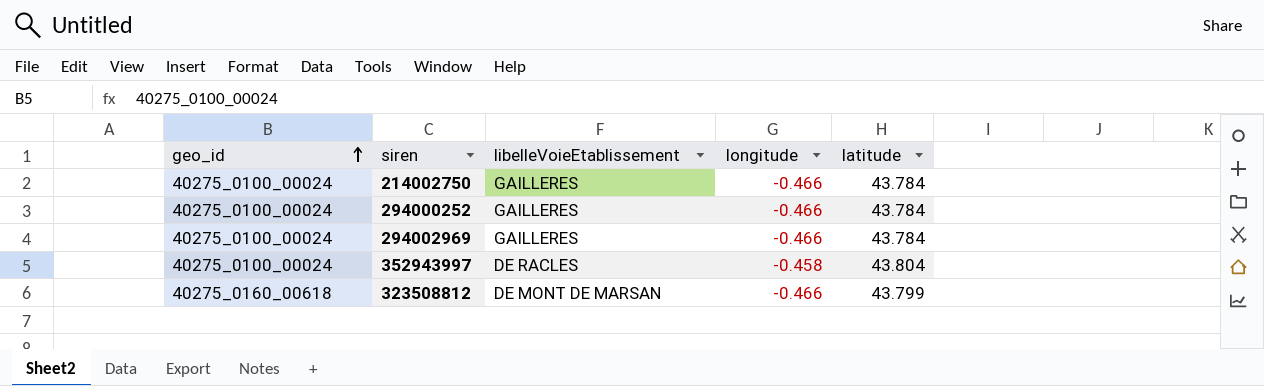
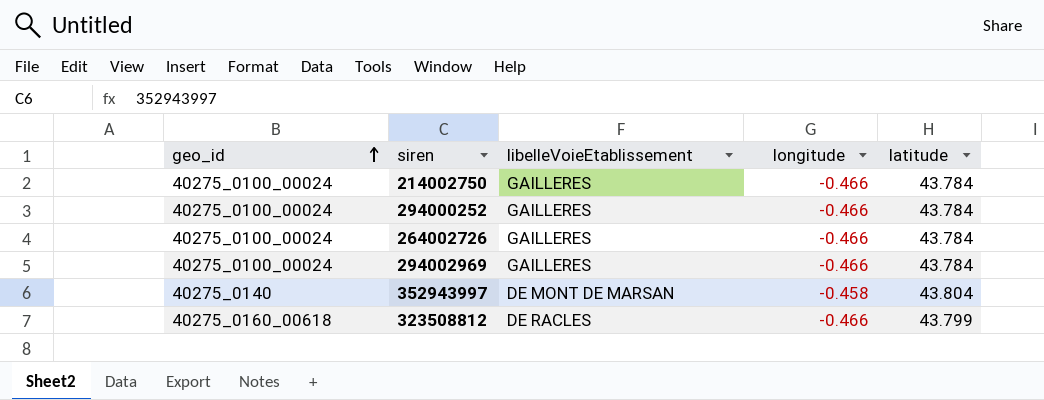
row 264002726: none -> 40275_0100_00024 | GAILLERES | -0.466 | 43.784
352943997 | geo_id: 40275_0100_00024 -> 40275_0140
352943997 | libelleVoieEtablissement: DE RACLES -> DE MONT DE MARSAN
323508812 | libelleVoieEtablissement: DE MONT DE MARSAN -> DE RACLES

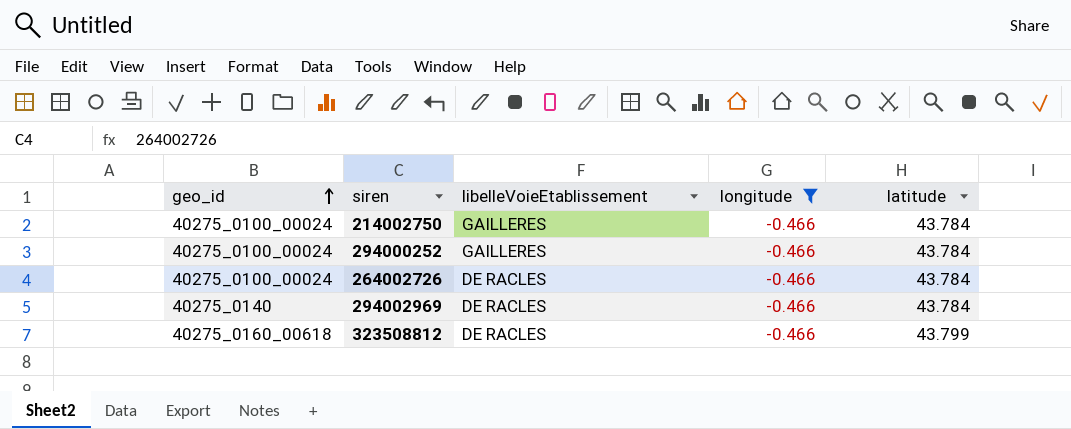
filter: none -> longitude = -0.466
264002726 | libelleVoieEtablissement: GAILLERES -> DE RACLES
294002969 | geo_id: 40275_0100_00024 -> 40275_0140
294002969 | libelleVoieEtablissement: GAILLERES -> DE RACLES

